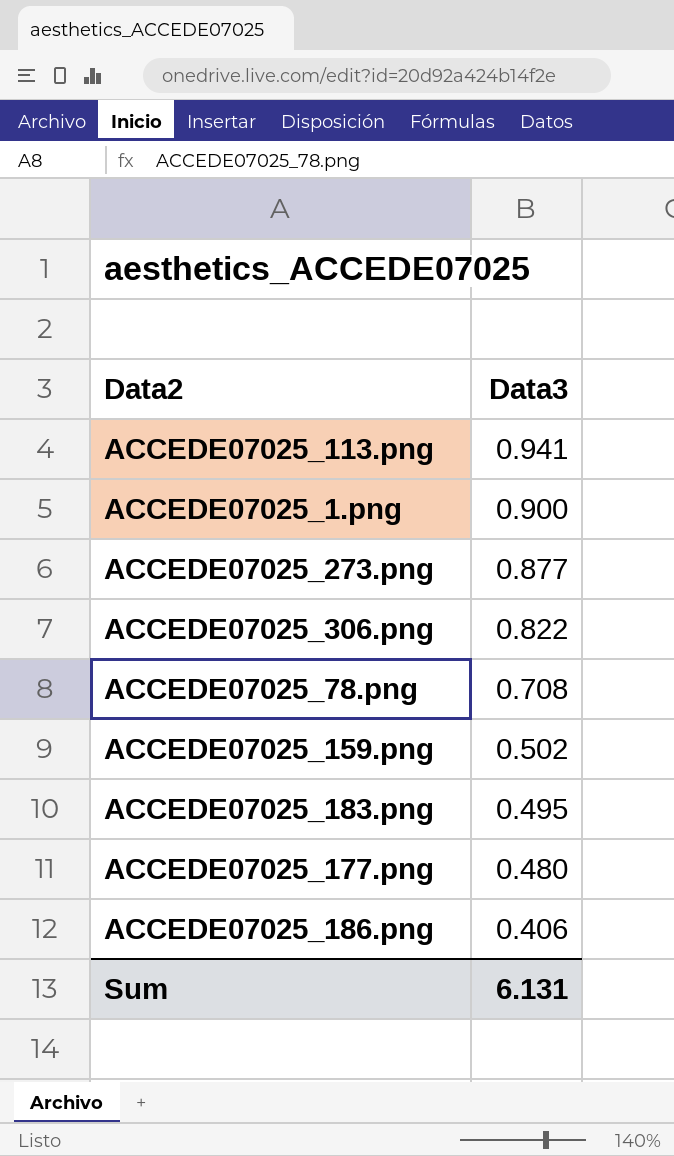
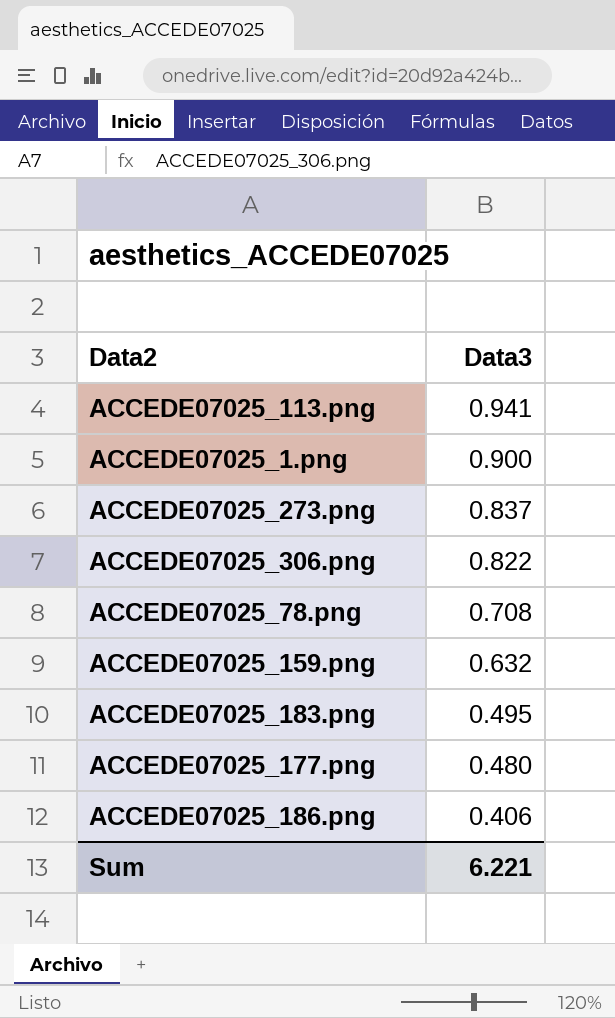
ACCEDE07025_273.png | Data3: 0.877 -> 0.837
ACCEDE07025_159.png | Data3: 0.502 -> 0.632
Sum | Data3: 6.131 -> 6.221

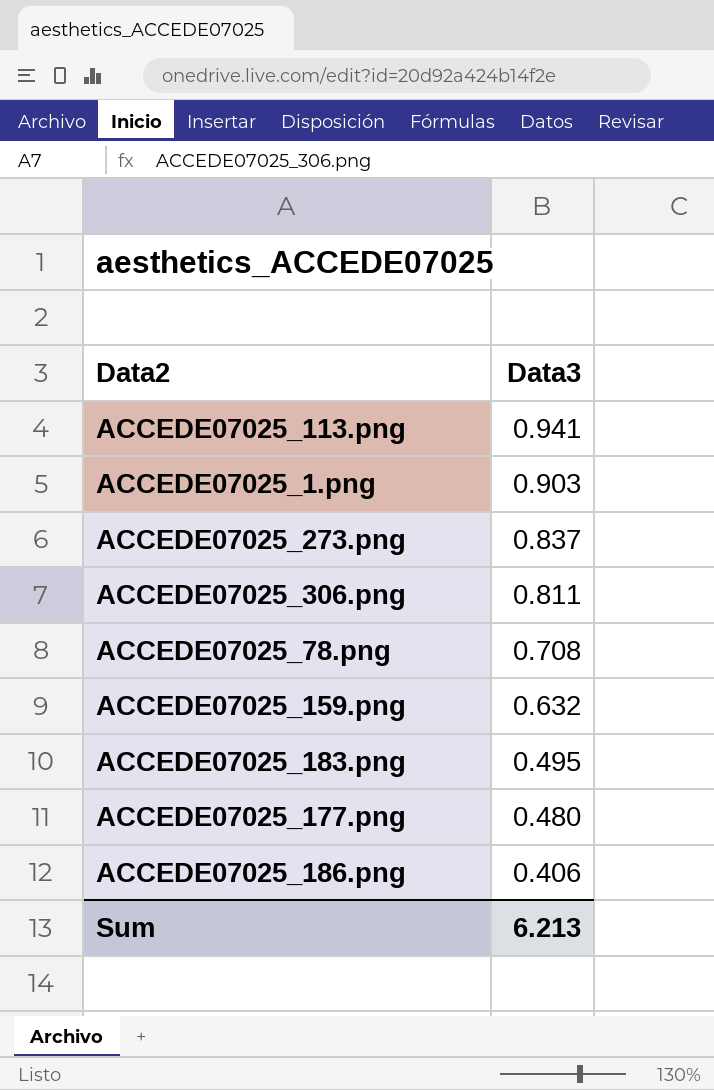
ACCEDE07025_1.png | Data3: 0.900 -> 0.903
ACCEDE07025_306.png | Data3: 0.822 -> 0.811
Sum | Data3: 6.221 -> 6.213

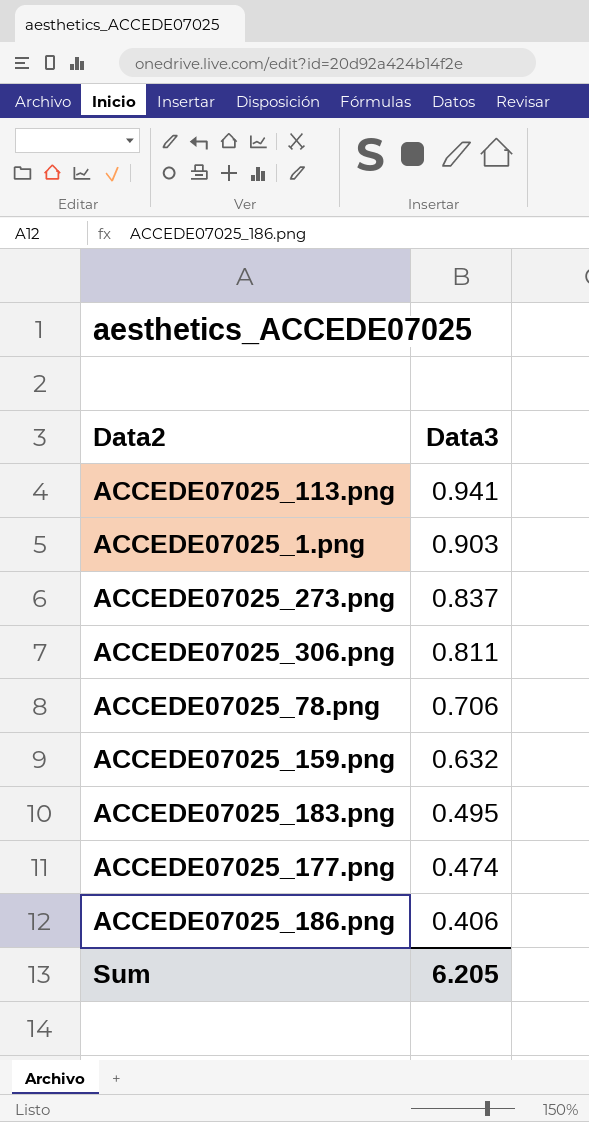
ACCEDE07025_78.png | Data3: 0.708 -> 0.706
ACCEDE07025_177.png | Data3: 0.480 -> 0.474
Sum | Data3: 6.213 -> 6.205

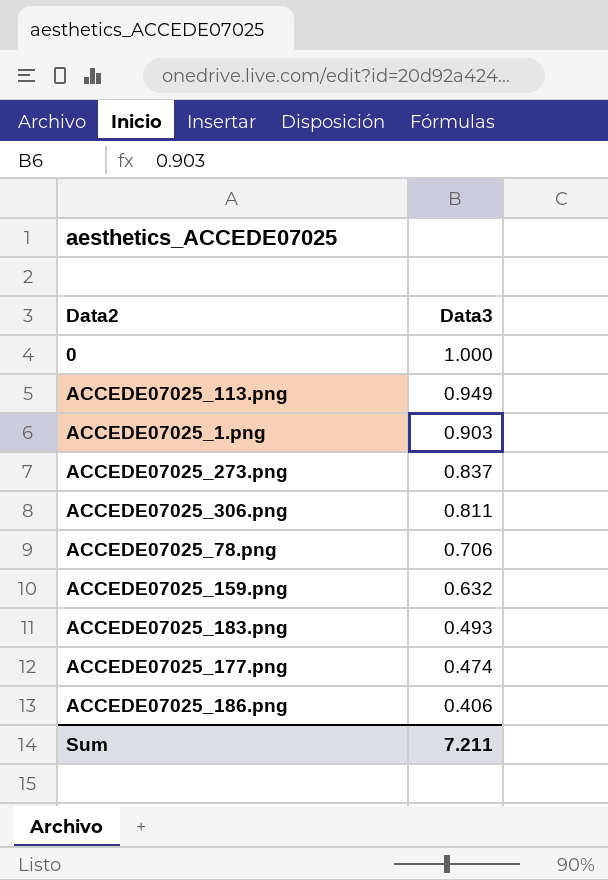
row 0: none -> 1.000
ACCEDE07025_113.png | Data3: 0.941 -> 0.949
ACCEDE07025_183.png | Data3: 0.495 -> 0.493
Sum | Data3: 6.205 -> 7.211

